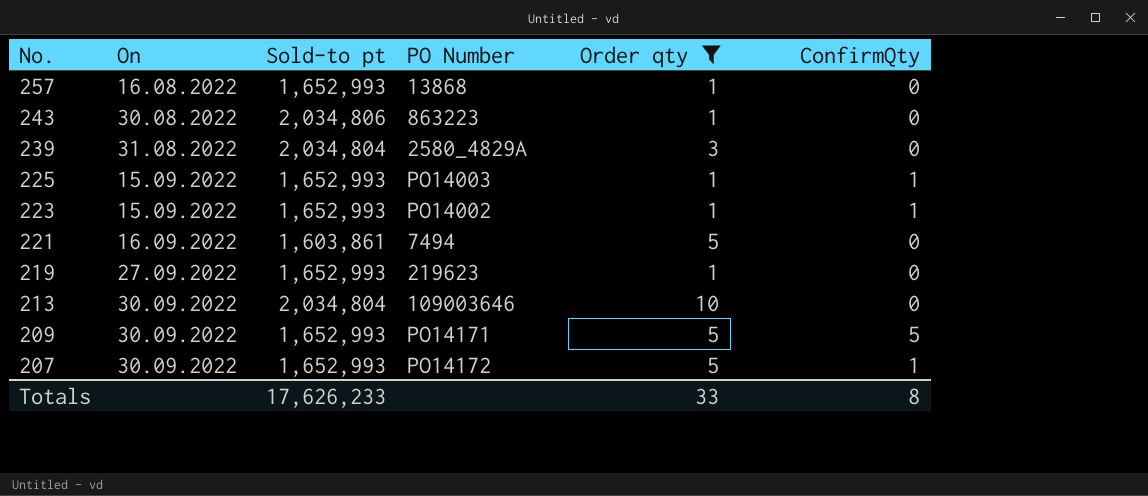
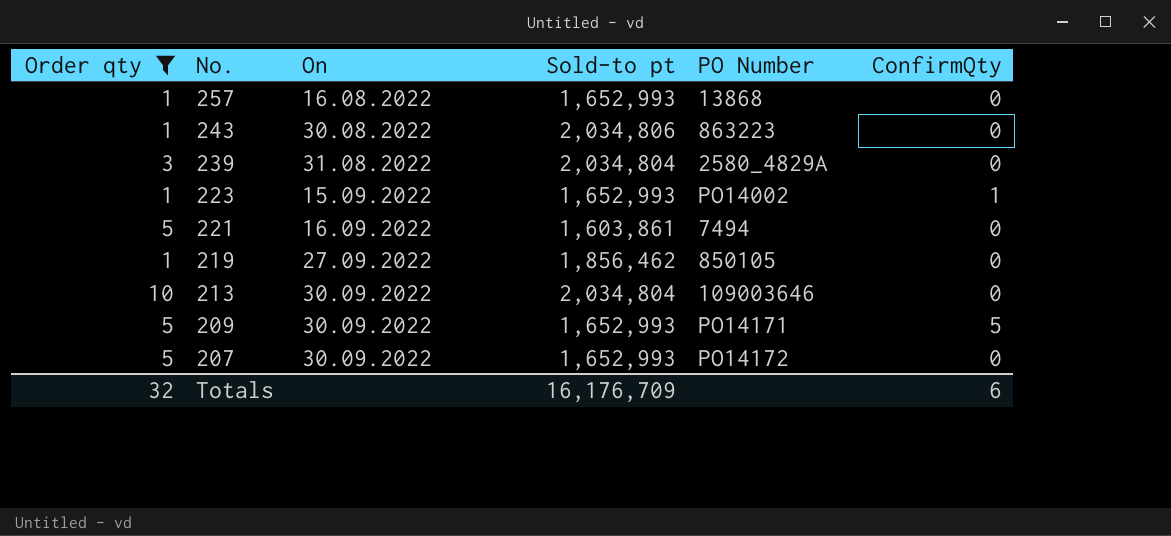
column Order qty | position: 5 -> 1
row 225: 15.09.2022 | 1,652,993 | PO14003 | 1 | 1 -> none
219 | Sold-to pt: 1,652,993 -> 1,856,462
219 | PO Number: 219623 -> 850105
207 | ConfirmQty: 1 -> 0
Totals | Order qty: 33 -> 32
Totals | Sold-to pt: 17,626,233 -> 16,176,709
Totals | ConfirmQty: 8 -> 6

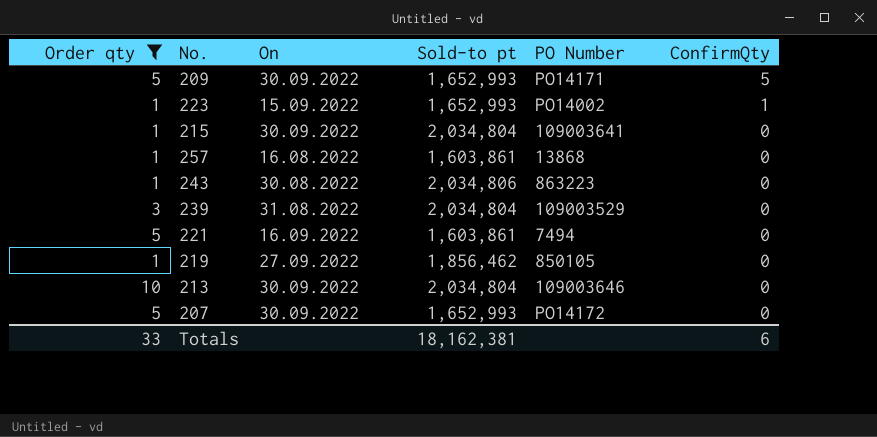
row order: No. descending -> ConfirmQty descending
row 215: none -> 1 | 30.09.2022 | 2,034,804 | 109003641 | 0
257 | Sold-to pt: 1,652,993 -> 1,603,861
239 | PO Number: 2580_4829A -> 109003529
Totals | Order qty: 32 -> 33
Totals | Sold-to pt: 16,176,709 -> 18,162,381

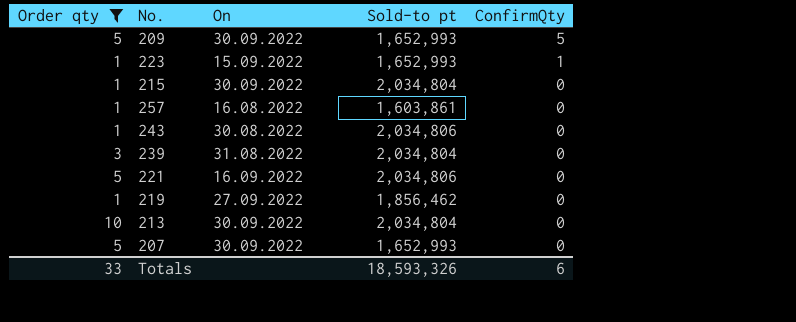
column PO Number | position: 5 -> none
221 | Sold-to pt: 1,603,861 -> 2,034,806
Totals | Sold-to pt: 18,162,381 -> 18,593,326

